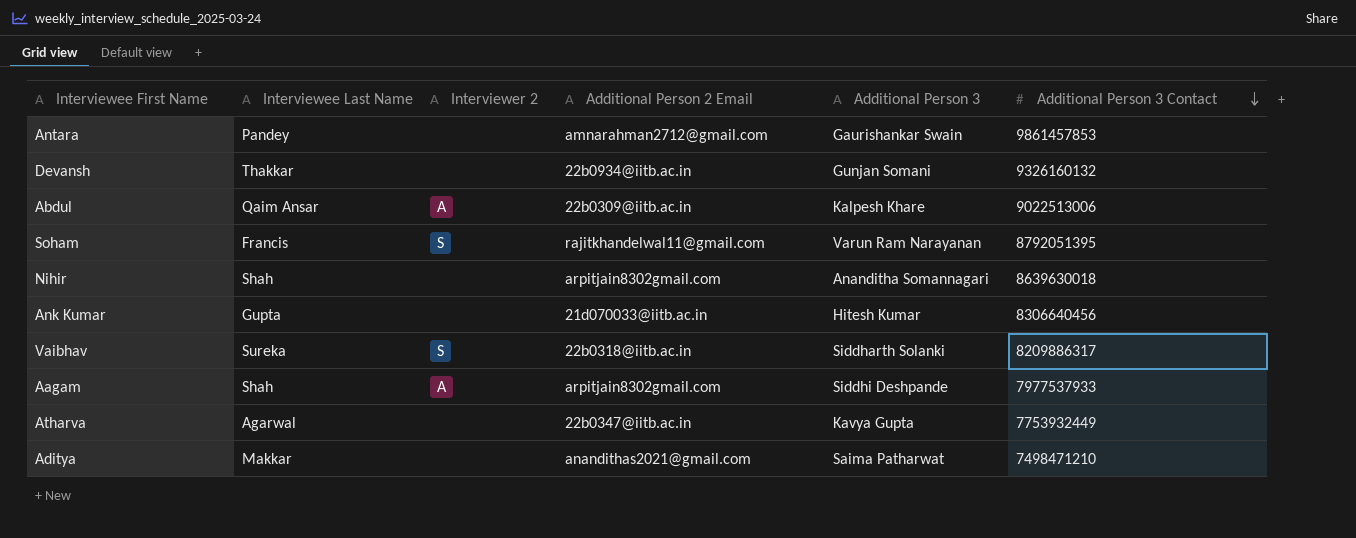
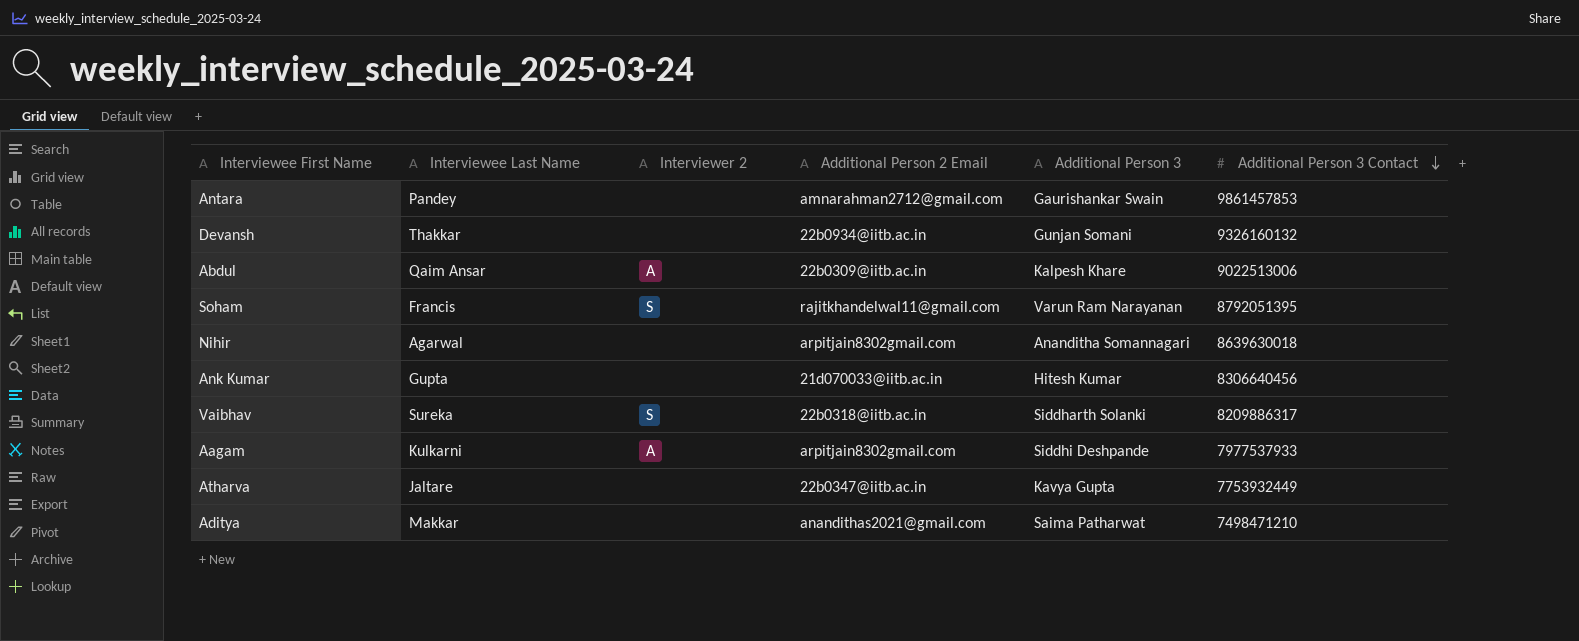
Nihir | Interviewee Last Name: Shah -> Agarwal
Aagam | Interviewee Last Name: Shah -> Kulkarni
Atharva | Interviewee Last Name: Agarwal -> Jaltare

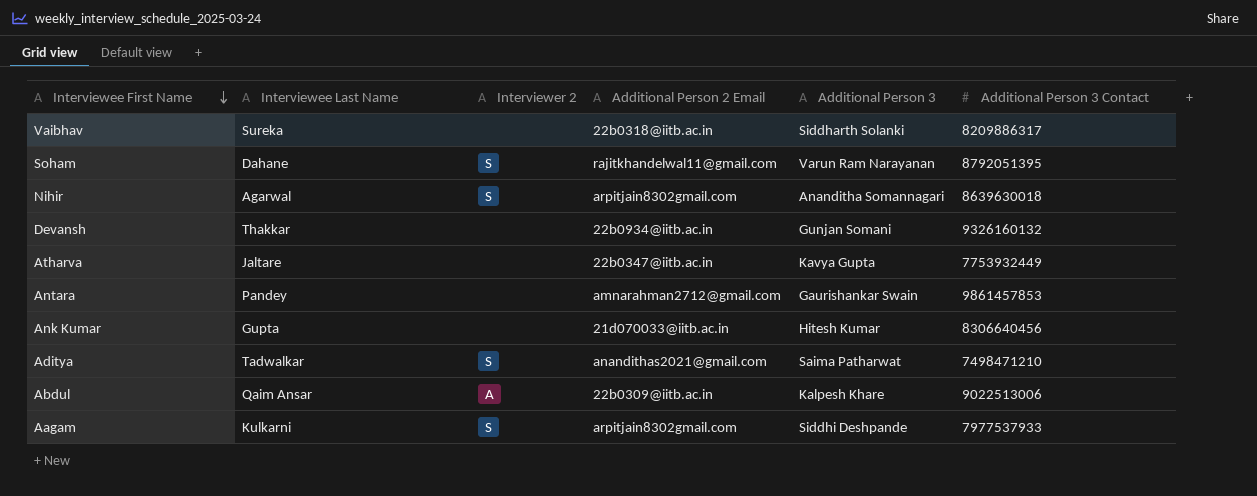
row order: Additional Person 3 Contact descending -> Interviewee First Name descending
Vaibhav | Interviewer 2: S -> none
Soham | Interviewee Last Name: Francis -> Dahane
Nihir | Interviewer 2: none -> S
Aditya | Interviewee Last Name: Makkar -> Tadwalkar
Aditya | Interviewer 2: none -> S
Aagam | Interviewer 2: A -> S

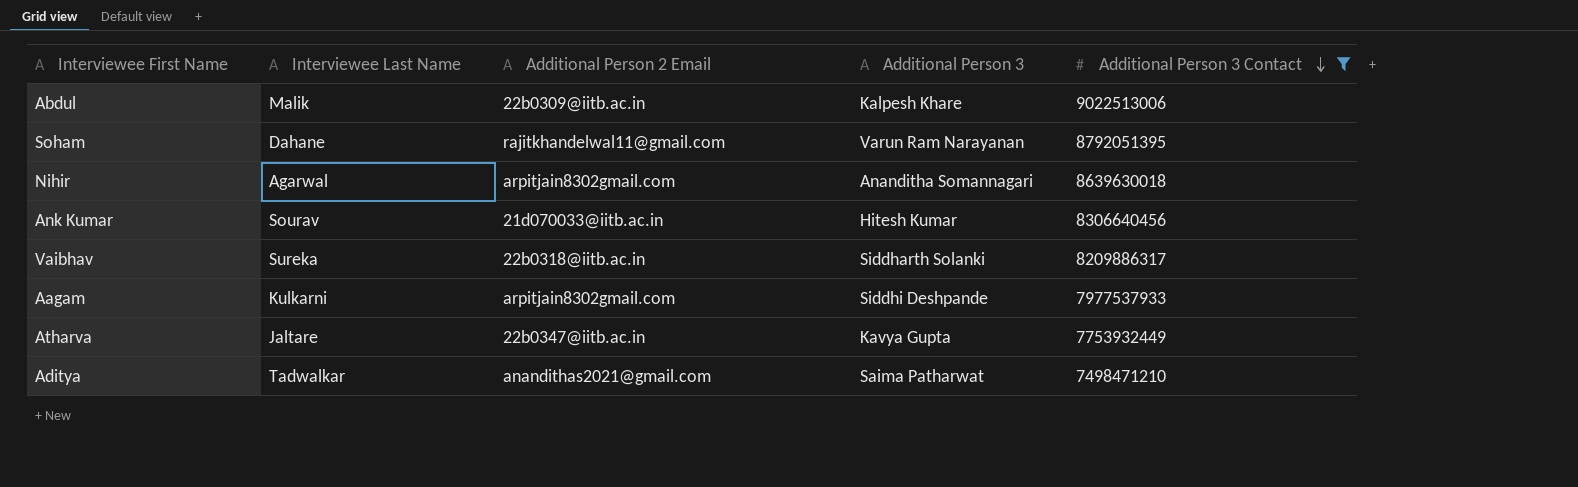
filter: none -> Additional Person 3 Contact <= 9022513006
row order: Interviewee First Name descending -> Additional Person 3 Contact descending
column Interviewer 2 | position: 3 -> none
Abdul | Interviewee Last Name: Qaim Ansar -> Malik
Ank Kumar | Interviewee Last Name: Gupta -> Sourav

